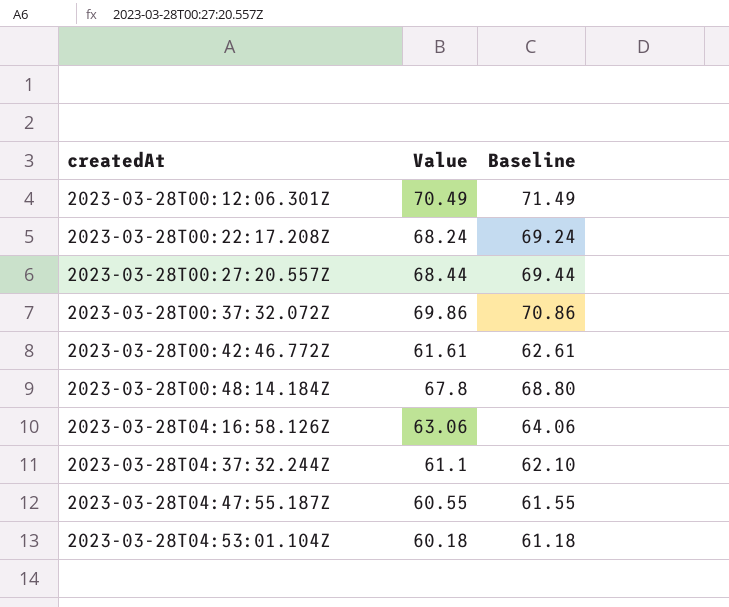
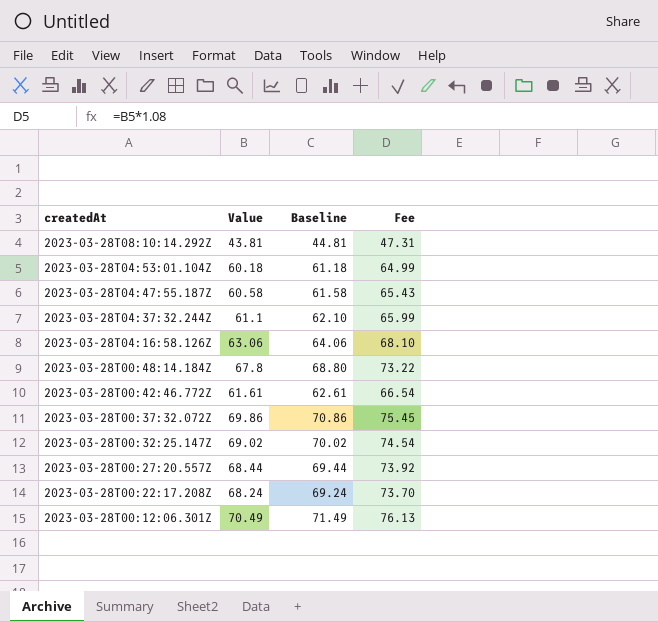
row order: createdAt ascending -> createdAt descending
column Fee | formula: none -> [Value] * 1.08
row 2023-03-28T08:10:14.292Z: none -> 43.81 | 44.81 | 47.31
2023-03-28T04:47:55.187Z | Value: 60.55 -> 60.58
2023-03-28T04:47:55.187Z | Baseline: 61.55 -> 61.58
row 2023-03-28T00:32:25.147Z: none -> 69.02 | 70.02 | 74.54

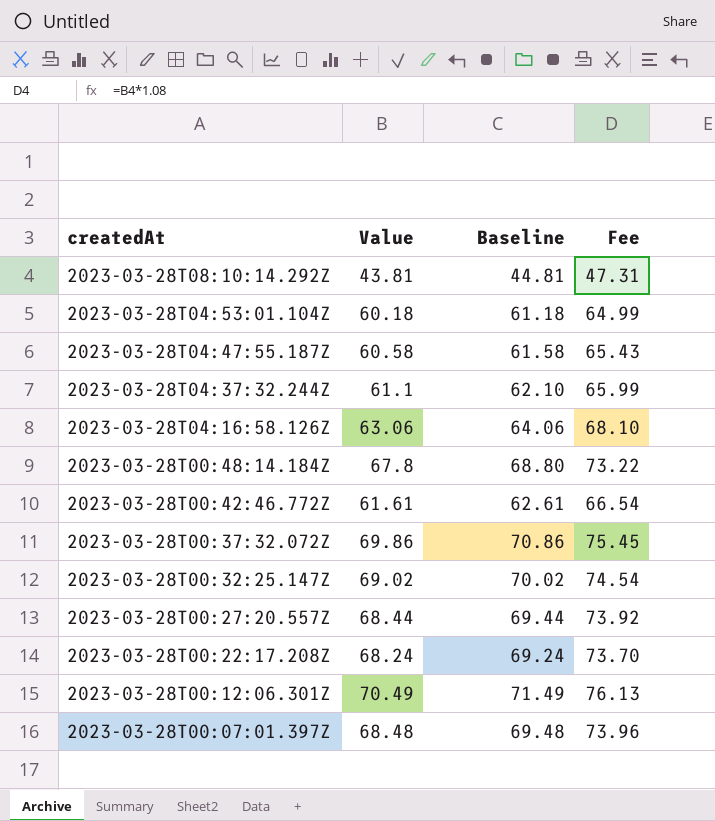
row 2023-03-28T00:07:01.397Z: none -> 68.48 | 69.48 | 73.96

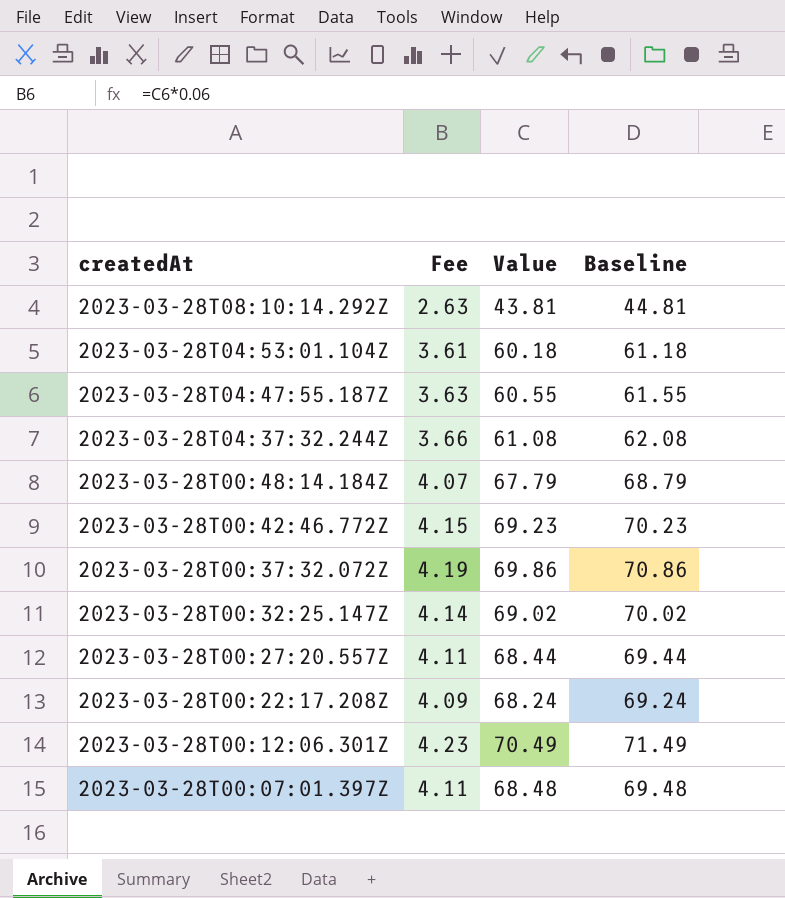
column Fee | formula: [Value] * 1.08 -> [Value] * 0.06
column Fee | position: 4 -> 2
row 2023-03-28T04:16:58.126Z: 63.06 | 64.06 | 68.10 -> none
2023-03-28T04:47:55.187Z | Value: 60.58 -> 60.55
2023-03-28T04:47:55.187Z | Baseline: 61.58 -> 61.55
2023-03-28T04:37:32.244Z | Value: 61.1 -> 61.08
2023-03-28T04:37:32.244Z | Baseline: 62.10 -> 62.08
2023-03-28T00:48:14.184Z | Value: 67.8 -> 67.79
2023-03-28T00:48:14.184Z | Baseline: 68.80 -> 68.79
2023-03-28T00:42:46.772Z | Value: 61.61 -> 69.23
2023-03-28T00:42:46.772Z | Baseline: 62.61 -> 70.23

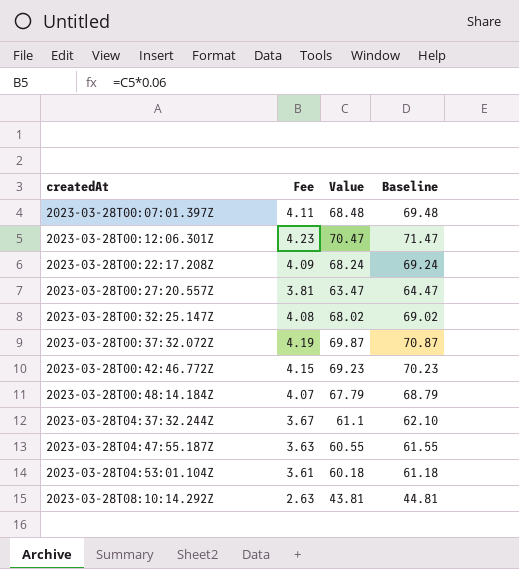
row order: createdAt descending -> createdAt ascending
2023-03-28T00:12:06.301Z | Value: 70.49 -> 70.47
2023-03-28T00:12:06.301Z | Baseline: 71.49 -> 71.47
2023-03-28T00:27:20.557Z | Fee: 4.11 -> 3.81
2023-03-28T00:27:20.557Z | Value: 68.44 -> 63.47
2023-03-28T00:27:20.557Z | Baseline: 69.44 -> 64.47
2023-03-28T00:32:25.147Z | Fee: 4.14 -> 4.08
2023-03-28T00:32:25.147Z | Value: 69.02 -> 68.02
2023-03-28T00:32:25.147Z | Baseline: 70.02 -> 69.02
2023-03-28T00:37:32.072Z | Value: 69.86 -> 69.87
2023-03-28T00:37:32.072Z | Baseline: 70.86 -> 70.87
2023-03-28T04:37:32.244Z | Fee: 3.66 -> 3.67
2023-03-28T04:37:32.244Z | Value: 61.08 -> 61.1
2023-03-28T04:37:32.244Z | Baseline: 62.08 -> 62.10

